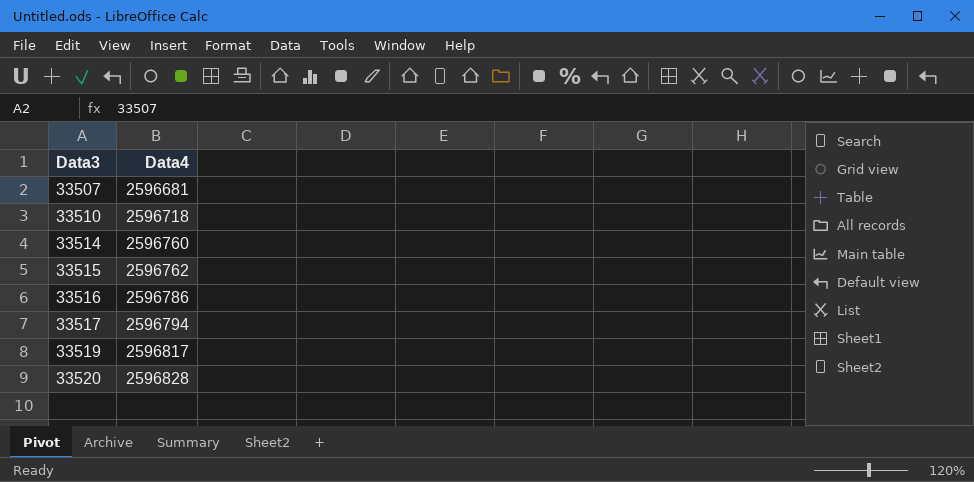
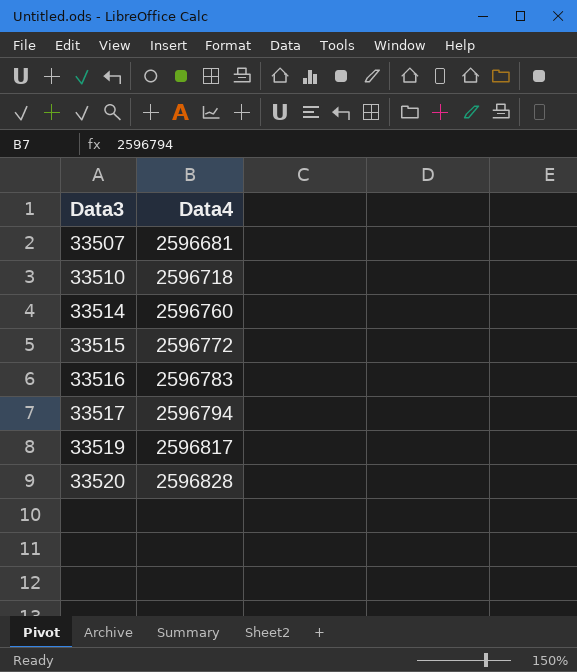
33515 | Data4: 2596762 -> 2596772
33516 | Data4: 2596786 -> 2596783

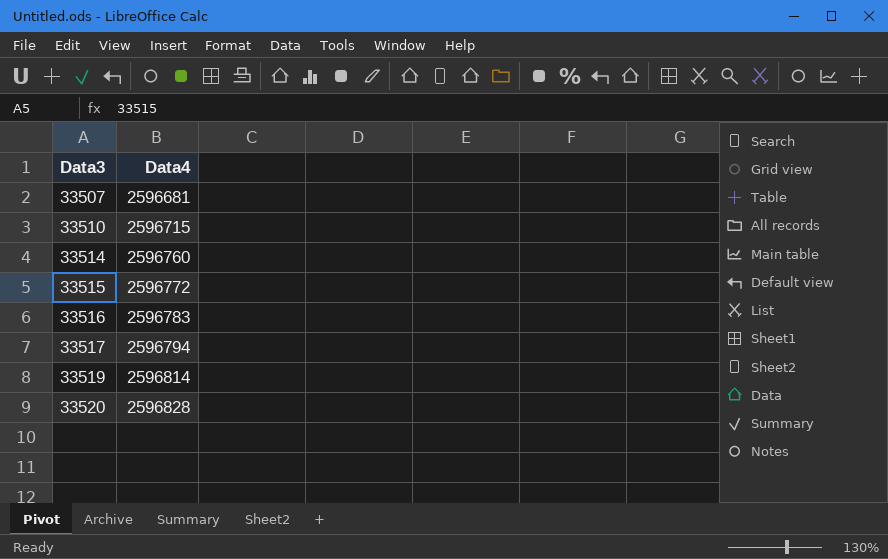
33510 | Data4: 2596718 -> 2596715
33519 | Data4: 2596817 -> 2596814

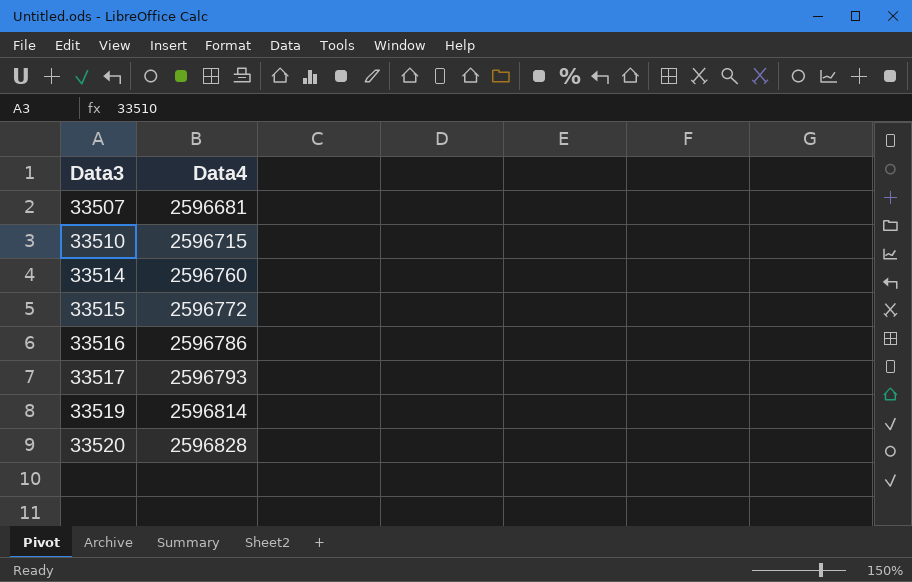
33516 | Data4: 2596783 -> 2596786
33517 | Data4: 2596794 -> 2596793

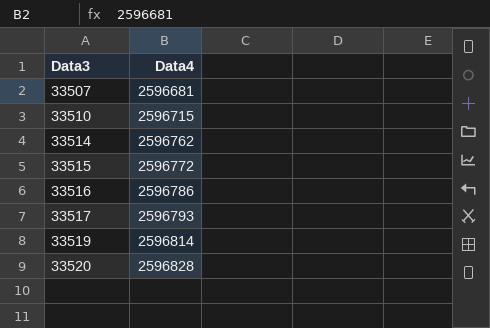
33514 | Data4: 2596760 -> 2596762

